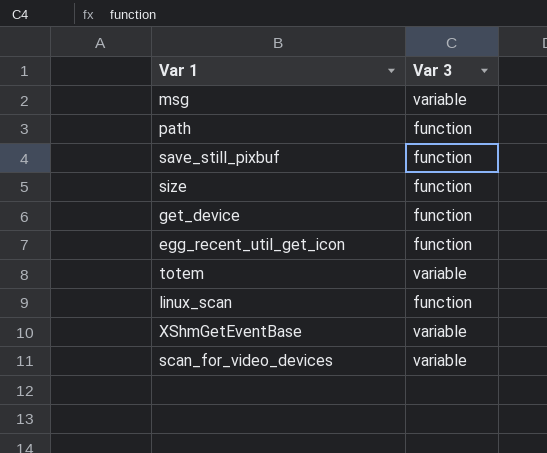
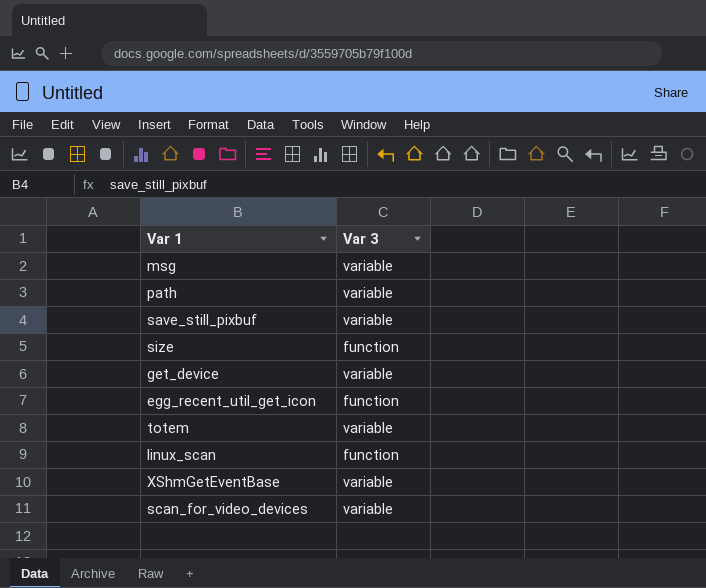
path | Var 3: function -> variable
save_still_pixbuf | Var 3: function -> variable
get_device | Var 3: function -> variable

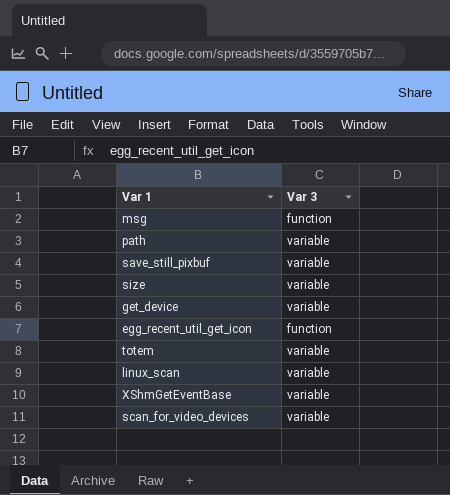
msg | Var 3: variable -> function
size | Var 3: function -> variable
linux_scan | Var 3: function -> variable

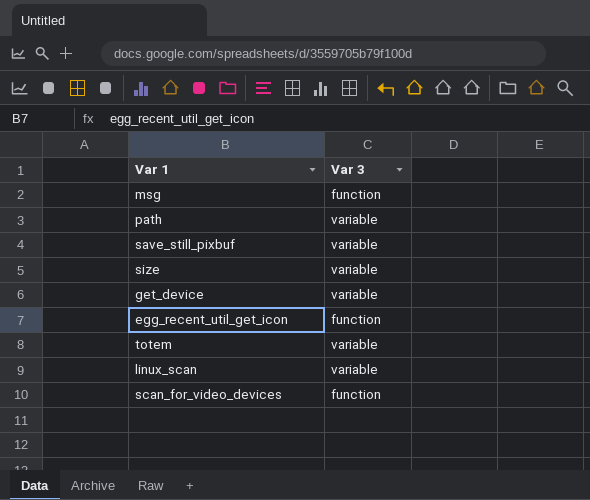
row XShmGetEventBase: variable -> none
scan_for_video_devices | Var 3: variable -> function

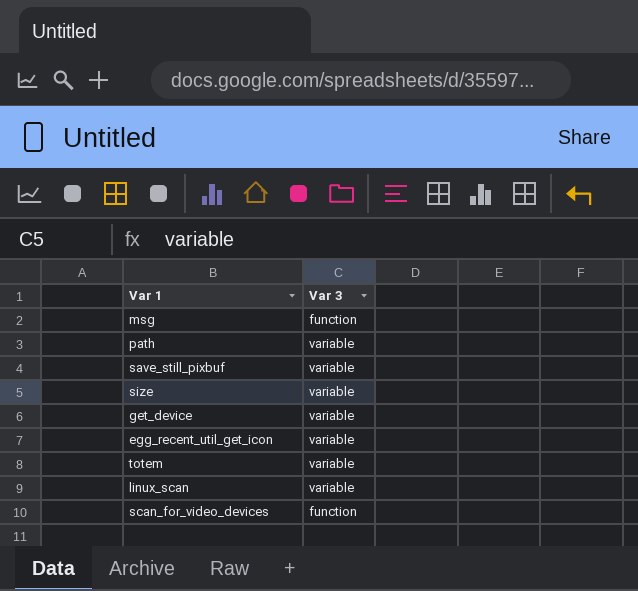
egg_recent_util_get_icon | Var 3: function -> variable

